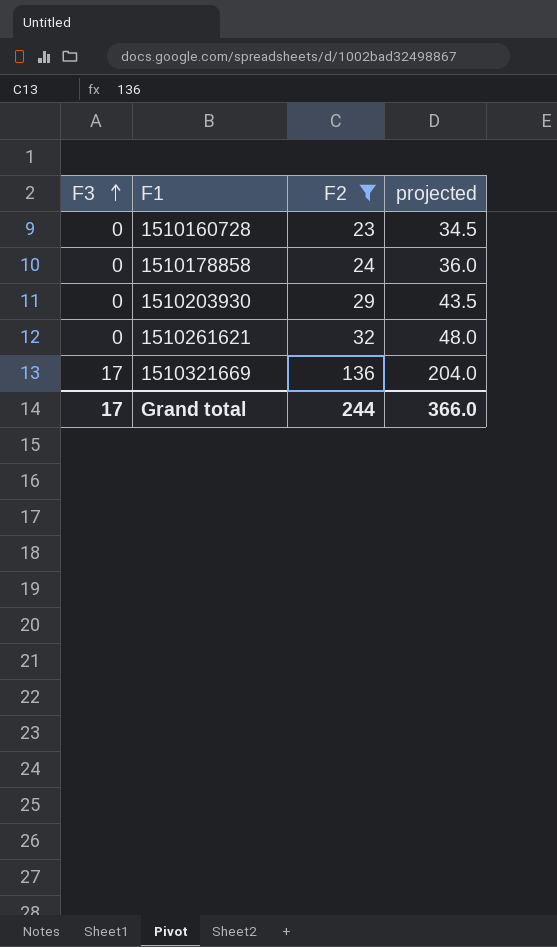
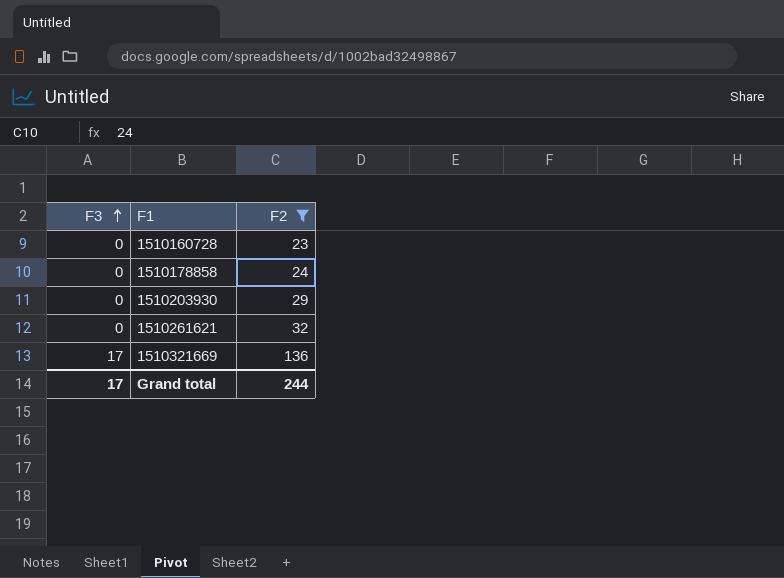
column projected | formula: [F2] * 1.5 -> none

